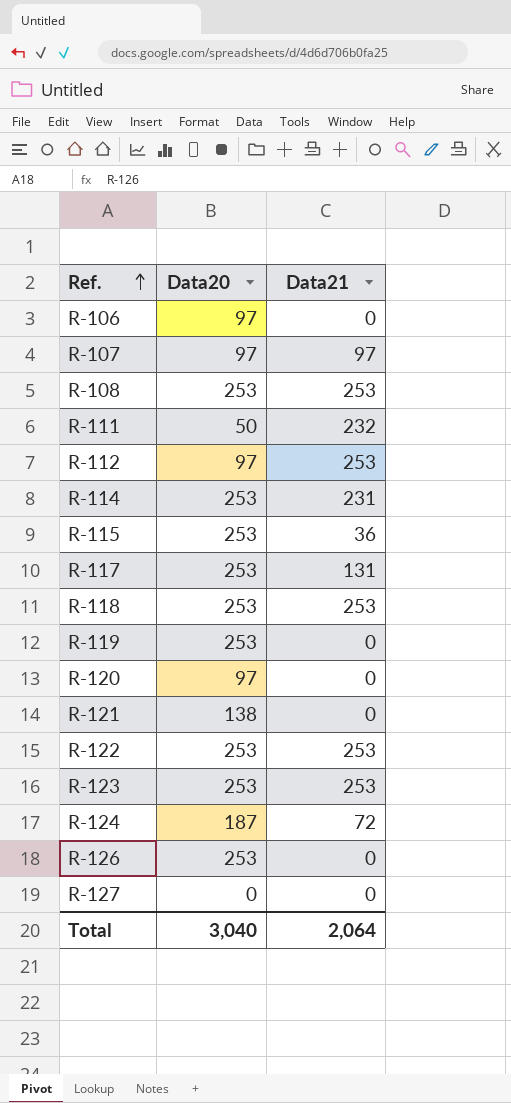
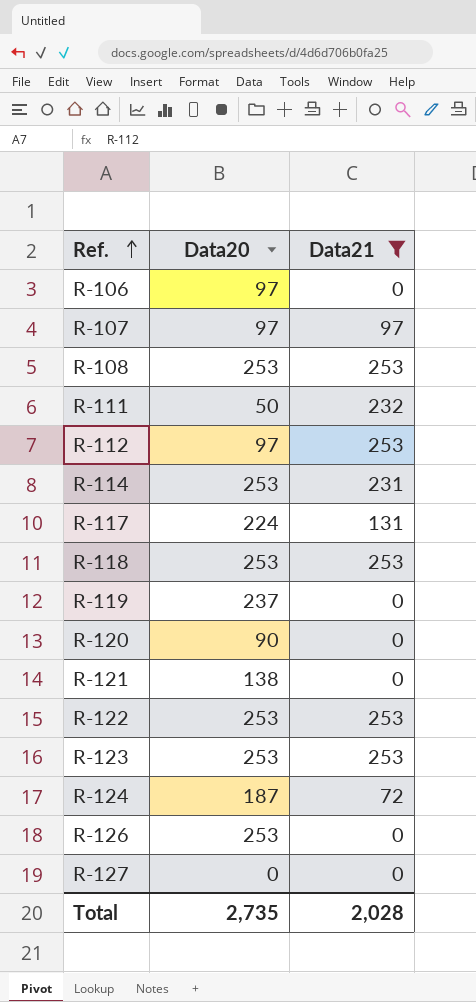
filter: none -> Data21 != 36
R-117 | Data20: 253 -> 224
R-119 | Data20: 253 -> 237
R-120 | Data20: 97 -> 90
Total | Data20: 3,040 -> 2,735
Total | Data21: 2,064 -> 2,028

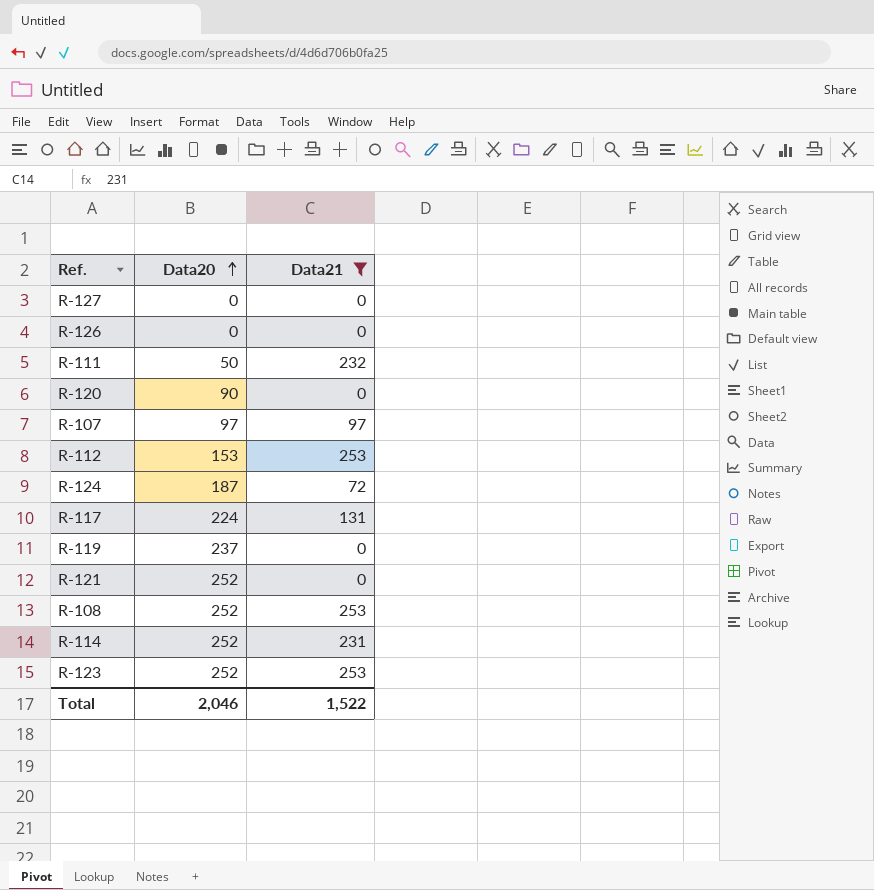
row order: Ref. ascending -> Data20 ascending
row R-106: 97 | 0 -> none
row R-118: 253 | 253 -> none
row R-122: 253 | 253 -> none
R-126 | Data20: 253 -> 0
R-112 | Data20: 97 -> 153
R-121 | Data20: 138 -> 252
R-108 | Data20: 253 -> 252
R-114 | Data20: 253 -> 252
R-123 | Data20: 253 -> 252
Total | Data20: 2,735 -> 2,046
Total | Data21: 2,028 -> 1,522

